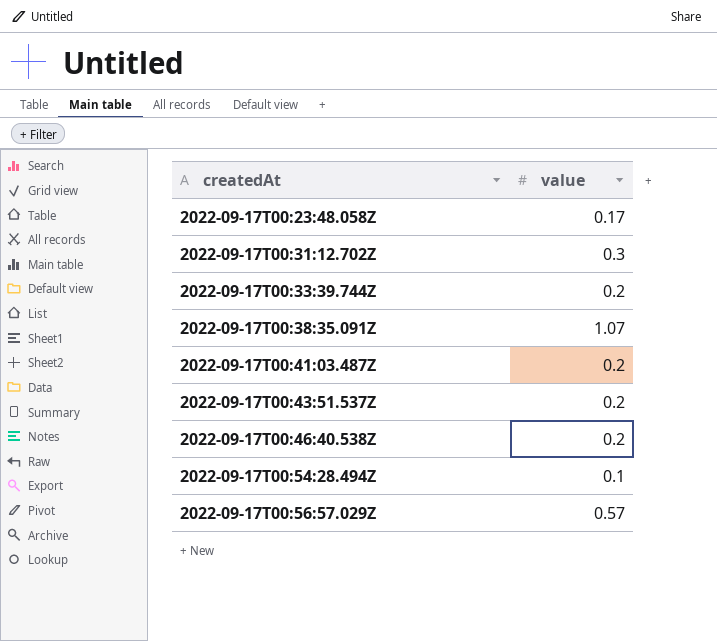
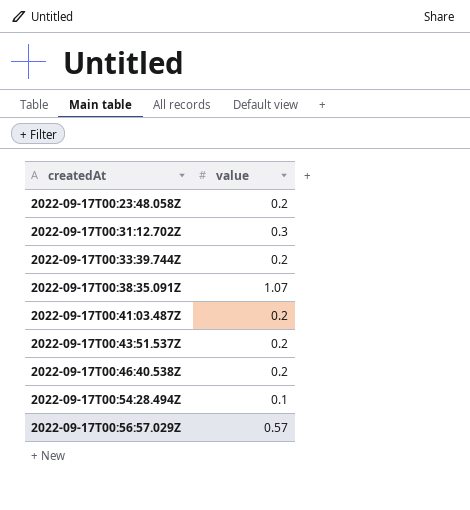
2022-09-17T00:23:48.058Z | value: 0.17 -> 0.2

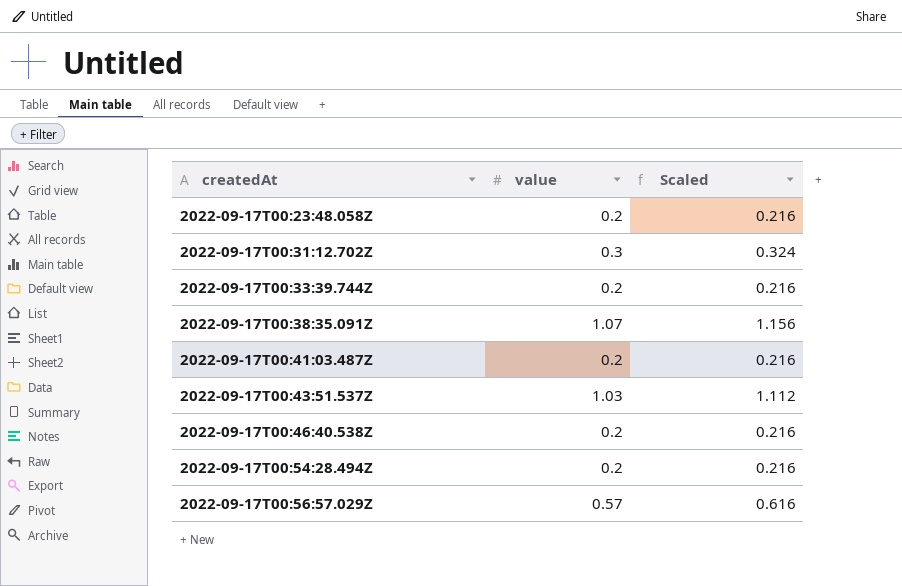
column Scaled | formula: none -> [value] * 1.08
2022-09-17T00:43:51.537Z | value: 0.2 -> 1.03
2022-09-17T00:54:28.494Z | value: 0.1 -> 0.2

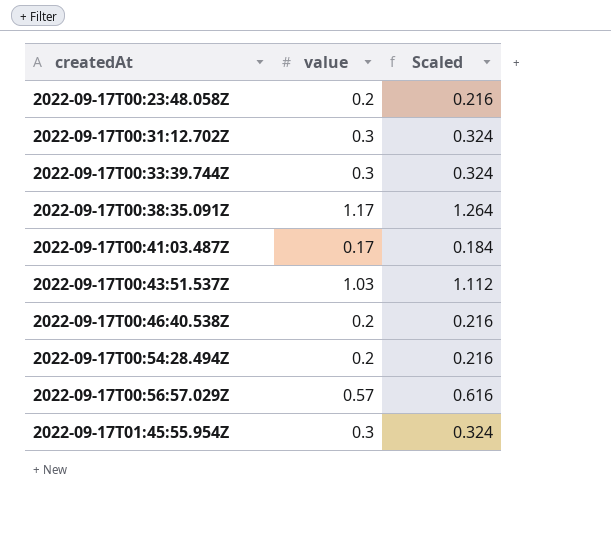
2022-09-17T00:33:39.744Z | value: 0.2 -> 0.3
2022-09-17T00:33:39.744Z | Scaled: 0.216 -> 0.324
2022-09-17T00:38:35.091Z | value: 1.07 -> 1.17
2022-09-17T00:38:35.091Z | Scaled: 1.156 -> 1.264
2022-09-17T00:41:03.487Z | value: 0.2 -> 0.17
2022-09-17T00:41:03.487Z | Scaled: 0.216 -> 0.184
row 2022-09-17T01:45:55.954Z: none -> 0.3 | 0.324

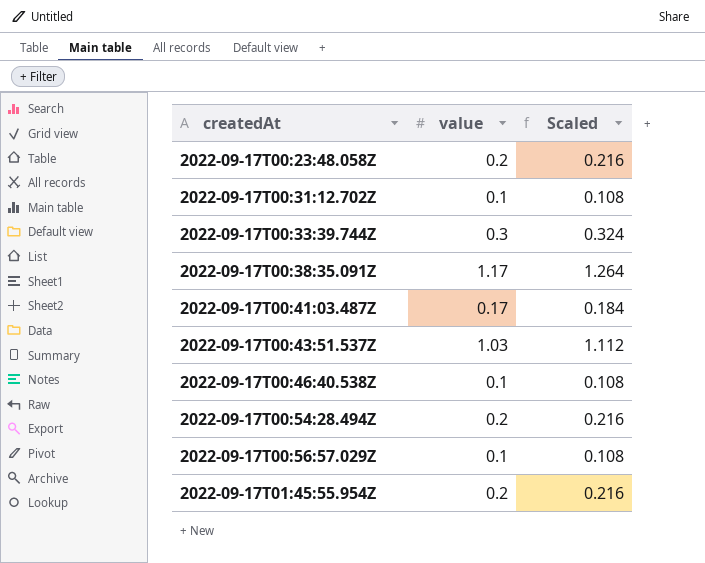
2022-09-17T00:31:12.702Z | value: 0.3 -> 0.1
2022-09-17T00:31:12.702Z | Scaled: 0.324 -> 0.108
2022-09-17T00:46:40.538Z | value: 0.2 -> 0.1
2022-09-17T00:46:40.538Z | Scaled: 0.216 -> 0.108
2022-09-17T00:56:57.029Z | value: 0.57 -> 0.1
2022-09-17T00:56:57.029Z | Scaled: 0.616 -> 0.108
2022-09-17T01:45:55.954Z | value: 0.3 -> 0.2
2022-09-17T01:45:55.954Z | Scaled: 0.324 -> 0.216

